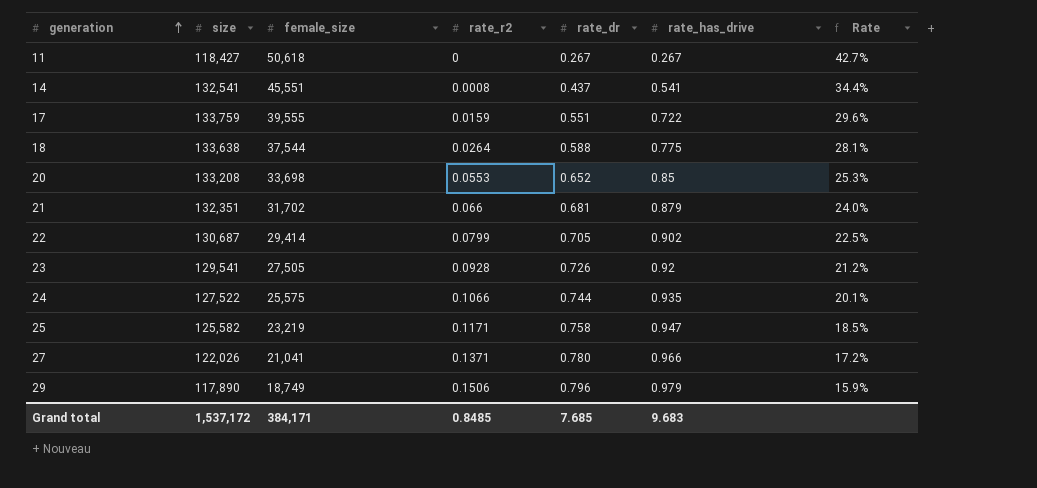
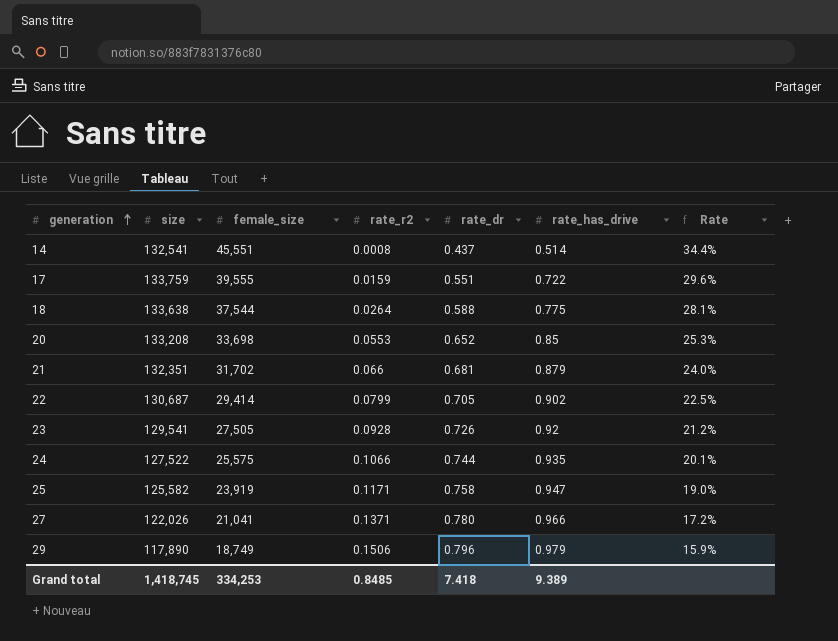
row 11: 118,427 | 50,618 | 0 | 0.267 | 0.267 | 42.7% -> none
14 | rate_has_drive: 0.541 -> 0.514
25 | female_size: 23,219 -> 23,919
25 | Rate: 18.5% -> 19.0%
Grand total | size: 1,537,172 -> 1,418,745
Grand total | female_size: 384,171 -> 334,253
Grand total | rate_dr: 7.685 -> 7.418
Grand total | rate_has_drive: 9.683 -> 9.389

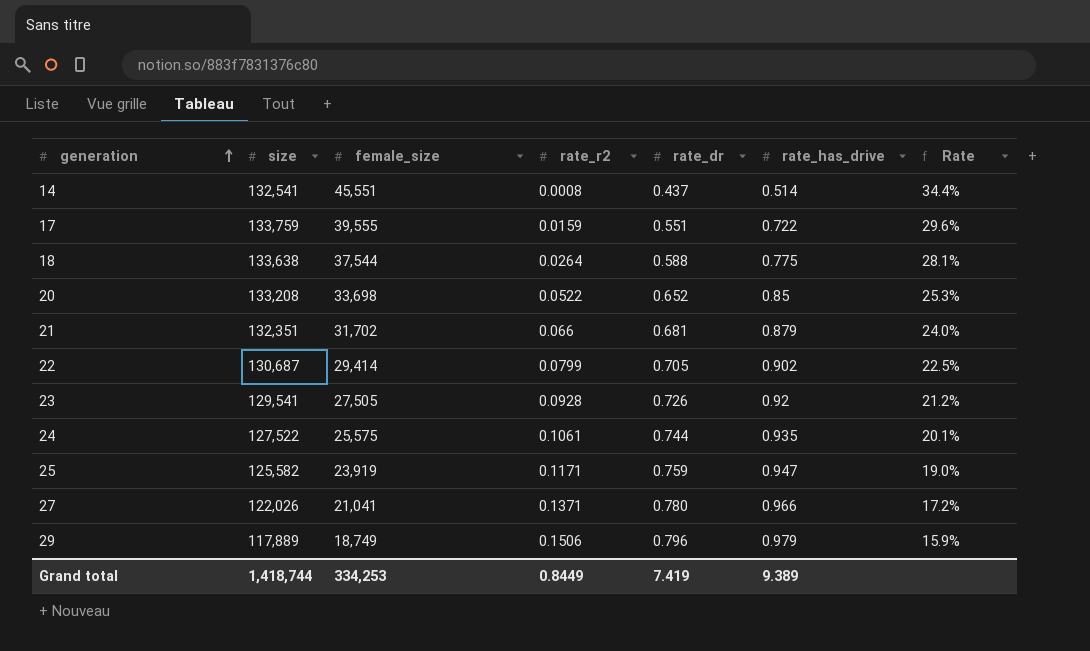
20 | rate_r2: 0.0553 -> 0.0522
24 | rate_r2: 0.1066 -> 0.1061
25 | rate_dr: 0.758 -> 0.759
29 | size: 117,890 -> 117,889
Grand total | size: 1,418,745 -> 1,418,744
Grand total | rate_r2: 0.8485 -> 0.8449
Grand total | rate_dr: 7.418 -> 7.419

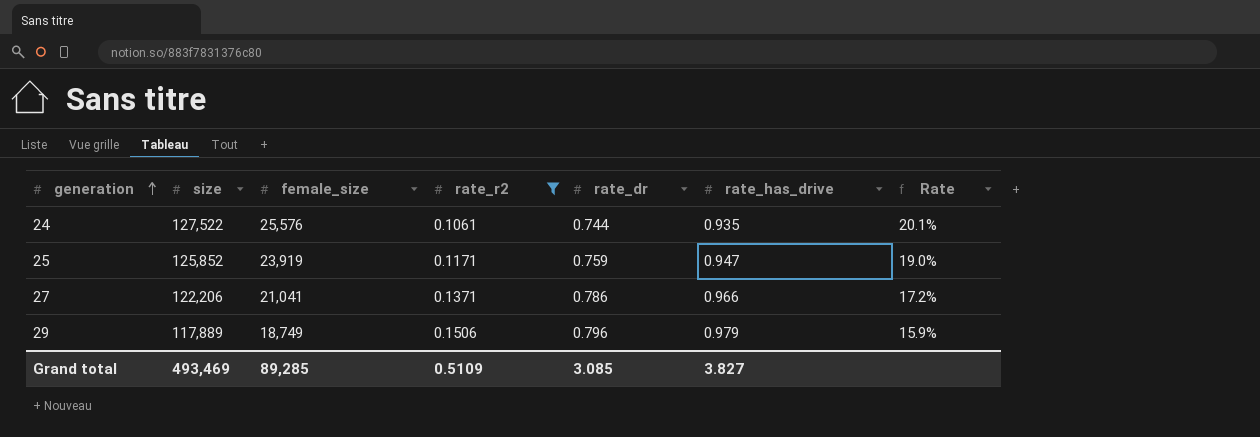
filter: none -> rate_r2 >= 0.1061
24 | female_size: 25,575 -> 25,576
25 | size: 125,582 -> 125,852
27 | size: 122,026 -> 122,206
27 | rate_dr: 0.780 -> 0.786
Grand total | size: 1,418,744 -> 493,469
Grand total | female_size: 334,253 -> 89,285
Grand total | rate_r2: 0.8449 -> 0.5109
Grand total | rate_dr: 7.419 -> 3.085
Grand total | rate_has_drive: 9.389 -> 3.827

